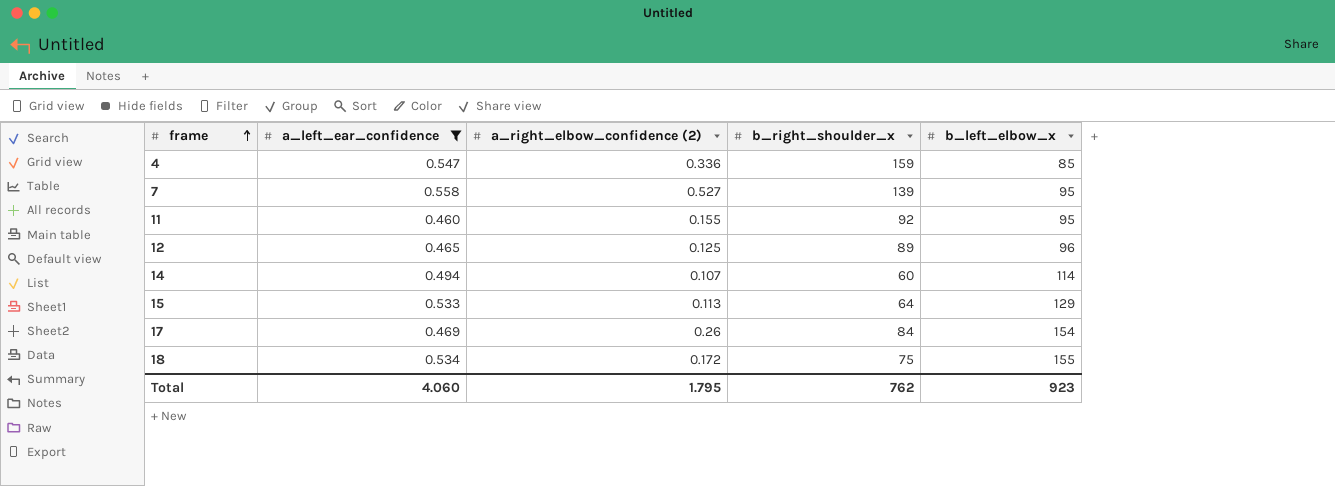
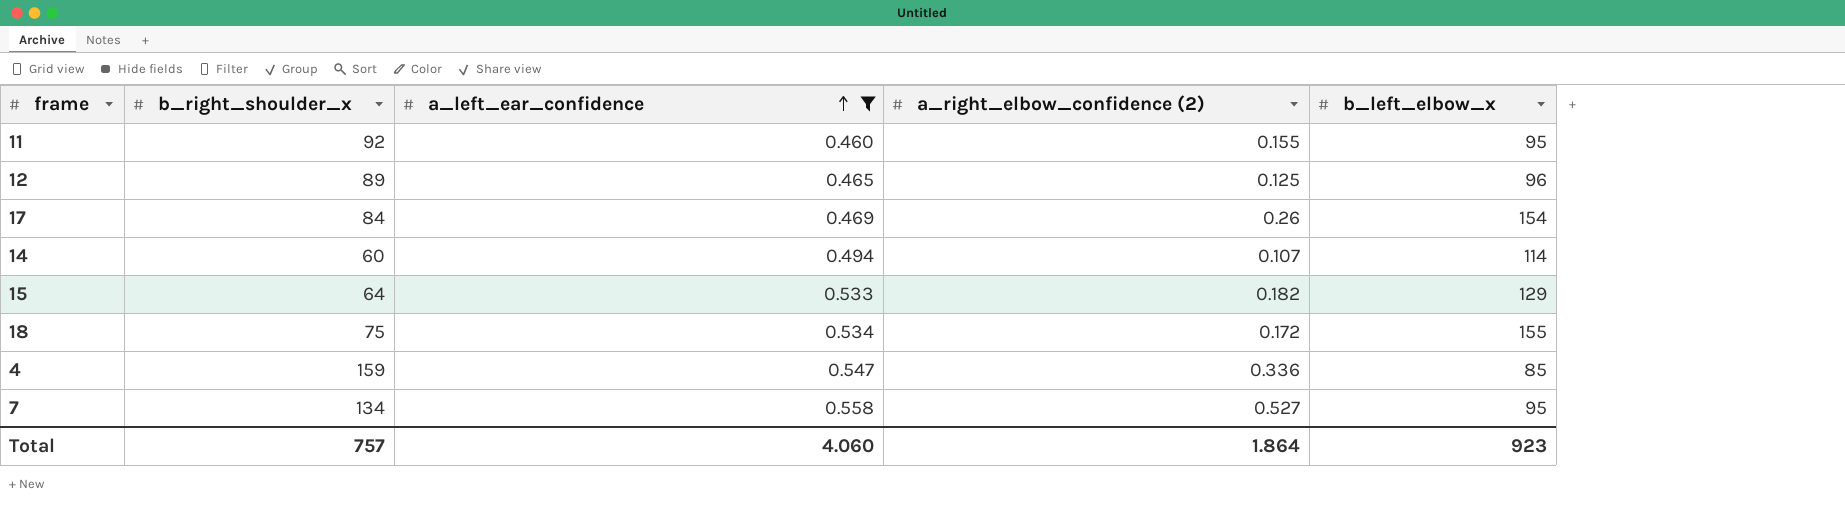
row order: frame ascending -> a_left_ear_confidence ascending
column b_right_shoulder_x | position: 4 -> 2
15 | a_right_elbow_confidence (2): 0.113 -> 0.182
7 | b_right_shoulder_x: 139 -> 134
Total | b_right_shoulder_x: 762 -> 757
Total | a_right_elbow_confidence (2): 1.795 -> 1.864

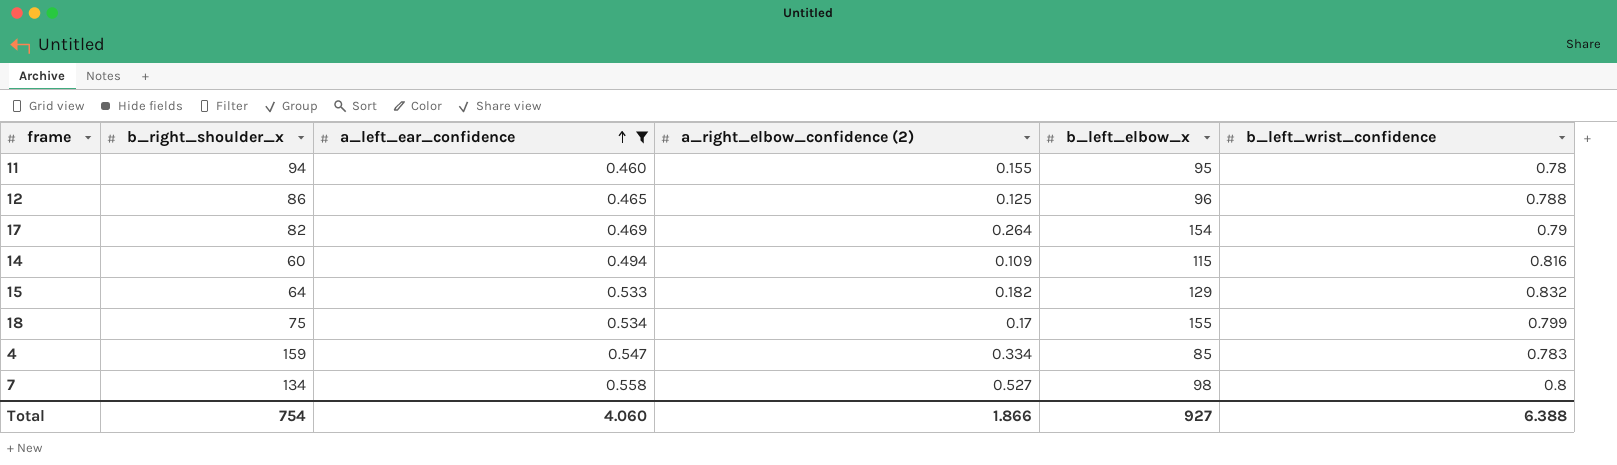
column b_left_wrist_confidence | position: none -> 6
11 | b_right_shoulder_x: 92 -> 94
12 | b_right_shoulder_x: 89 -> 86
17 | b_right_shoulder_x: 84 -> 82
17 | a_right_elbow_confidence (2): 0.26 -> 0.264
14 | a_right_elbow_confidence (2): 0.107 -> 0.109
14 | b_left_elbow_x: 114 -> 115
18 | a_right_elbow_confidence (2): 0.172 -> 0.17
4 | a_right_elbow_confidence (2): 0.336 -> 0.334
7 | b_left_elbow_x: 95 -> 98
Total | b_right_shoulder_x: 757 -> 754
Total | a_right_elbow_confidence (2): 1.864 -> 1.866
Total | b_left_elbow_x: 923 -> 927

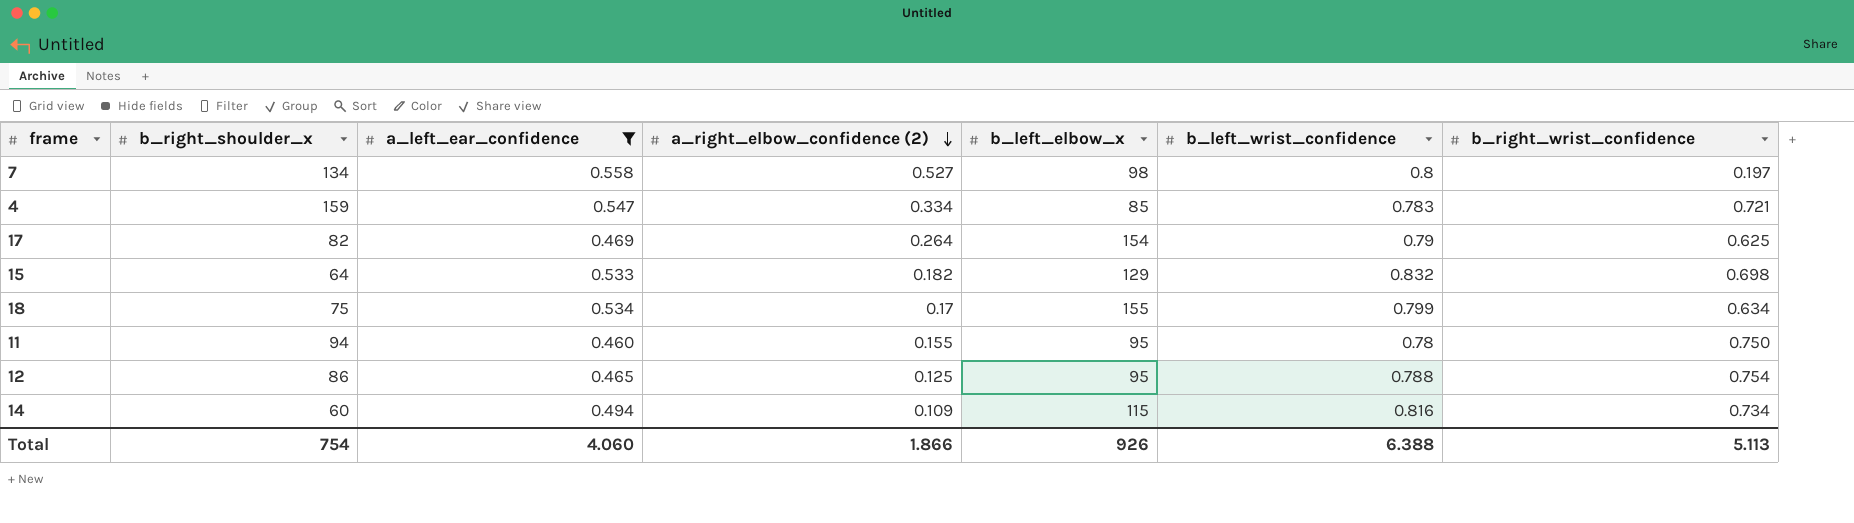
row order: a_left_ear_confidence ascending -> a_right_elbow_confidence (2) descending
column b_right_wrist_confidence | position: none -> 7
12 | b_left_elbow_x: 96 -> 95
Total | b_left_elbow_x: 927 -> 926

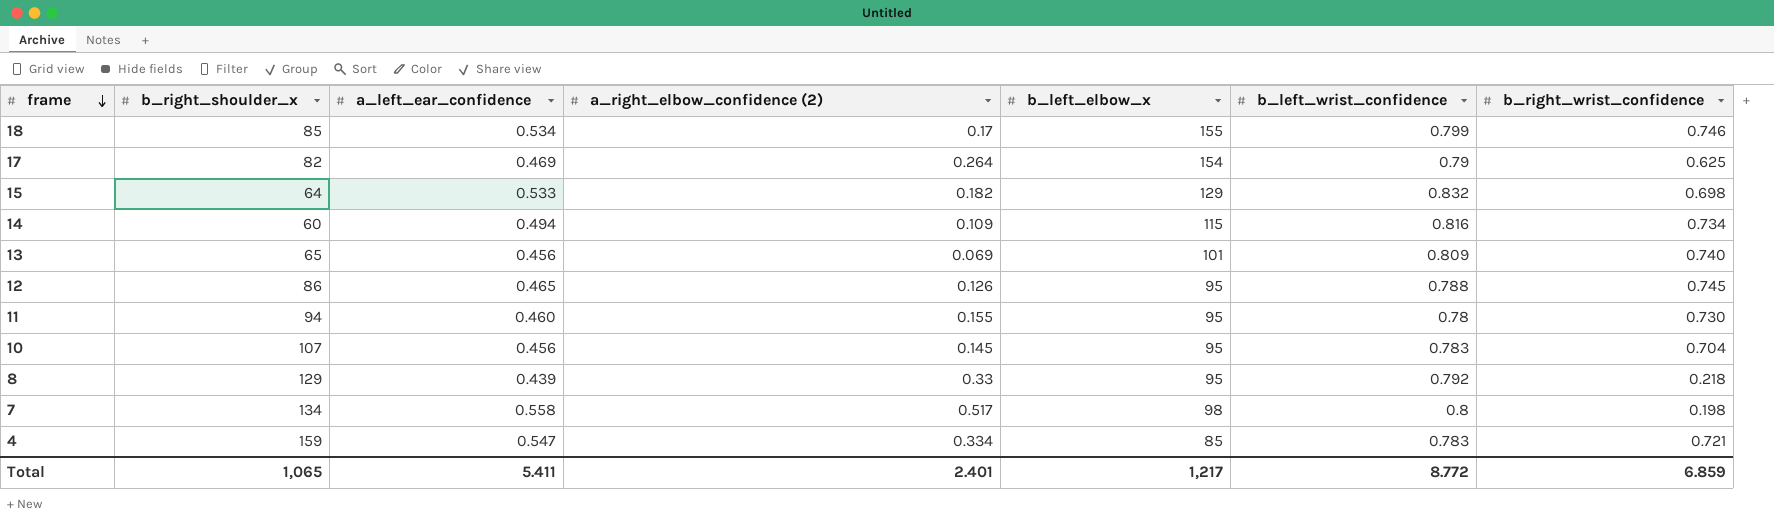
filter: a_left_ear_confidence >= 0.460 -> none
row order: a_right_elbow_confidence (2) descending -> frame descending
18 | b_right_shoulder_x: 75 -> 85
18 | b_right_wrist_confidence: 0.634 -> 0.746
12 | a_right_elbow_confidence (2): 0.125 -> 0.126
12 | b_right_wrist_confidence: 0.754 -> 0.745
11 | b_right_wrist_confidence: 0.750 -> 0.730
7 | a_right_elbow_confidence (2): 0.527 -> 0.517
7 | b_right_wrist_confidence: 0.197 -> 0.198
Total | b_right_shoulder_x: 754 -> 1,065
Total | a_left_ear_confidence: 4.060 -> 5.411
Total | a_right_elbow_confidence (2): 1.866 -> 2.401
Total | b_left_elbow_x: 926 -> 1,217
Total | b_left_wrist_confidence: 6.388 -> 8.772
Total | b_right_wrist_confidence: 5.113 -> 6.859

